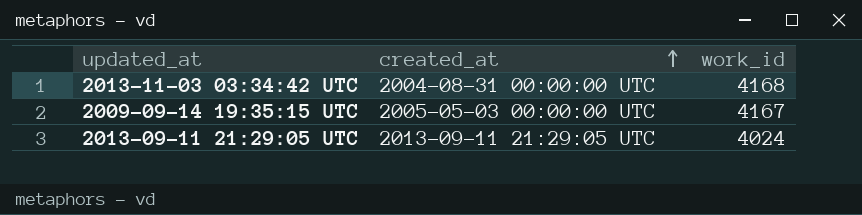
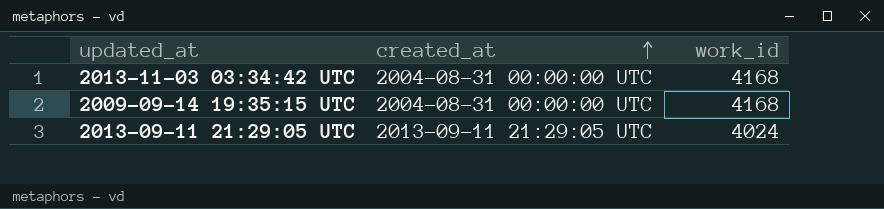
2009-09-14 19:35:15 UTC | created_at: 2005-05-03 00:00:00 UTC -> 2004-08-31 00:00:00 UTC
2009-09-14 19:35:15 UTC | work_id: 4167 -> 4168

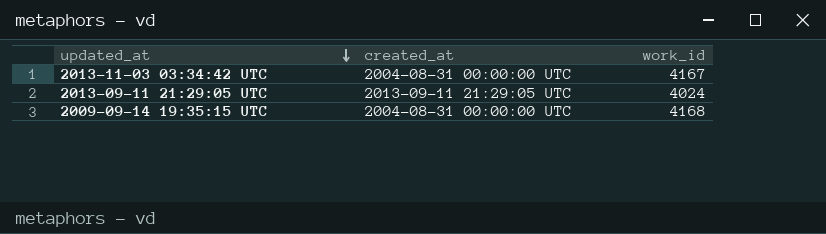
row order: created_at ascending -> updated_at descending
2013-11-03 03:34:42 UTC | work_id: 4168 -> 4167

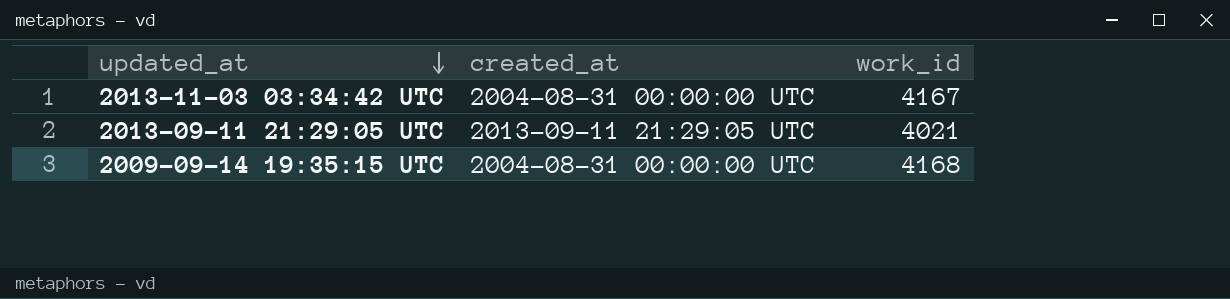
2013-09-11 21:29:05 UTC | work_id: 4024 -> 4021

